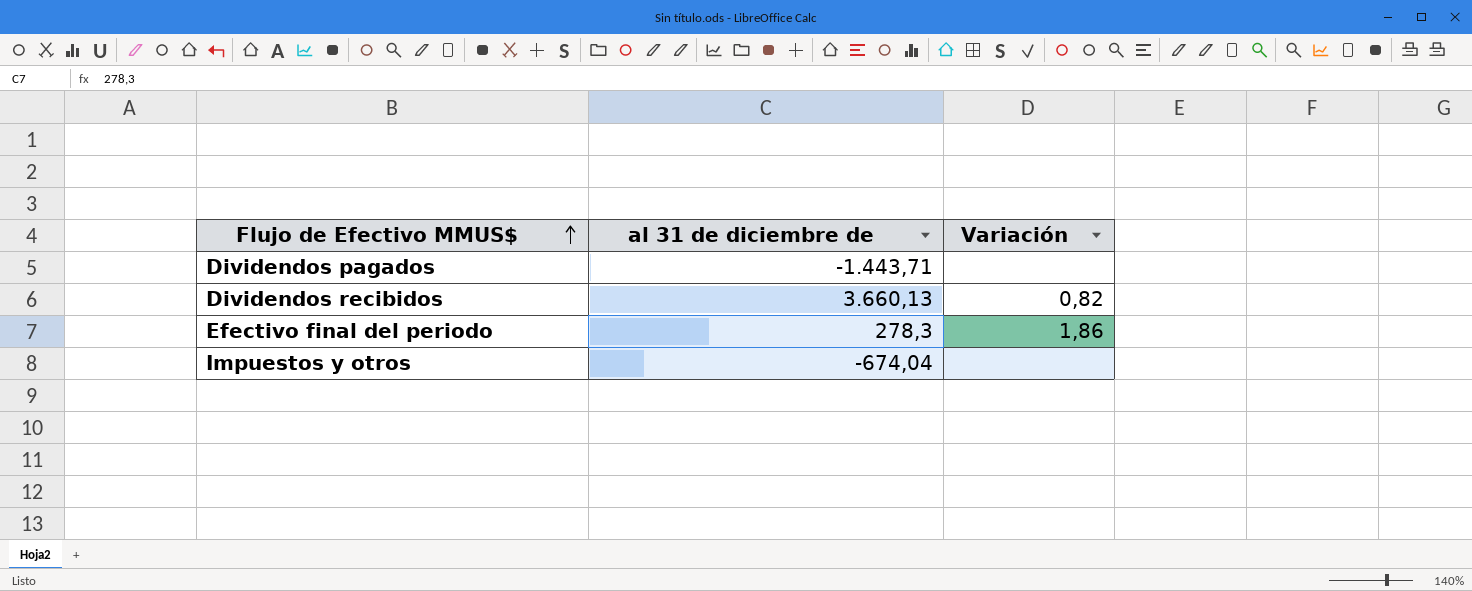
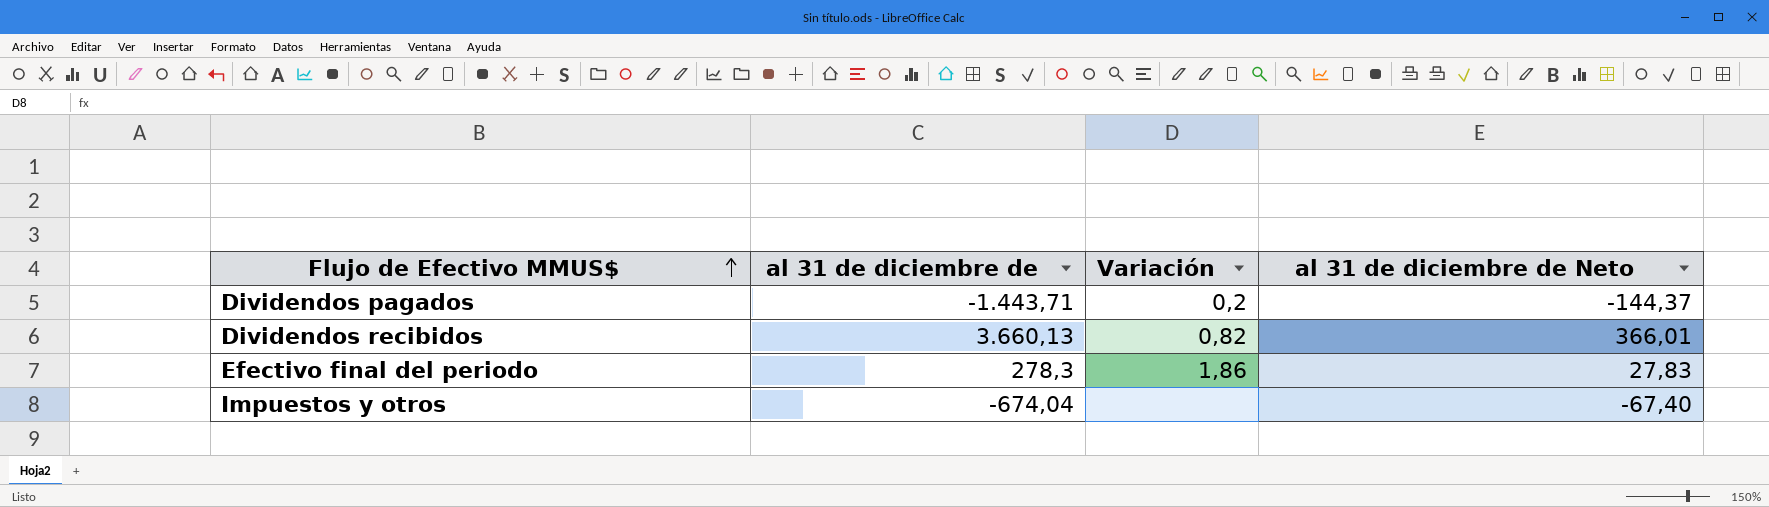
column al 31 de diciembre de Neto | formula: none -> [al 31 de diciembre de] * 0,1
Dividendos pagados | Variación: none -> 0,2

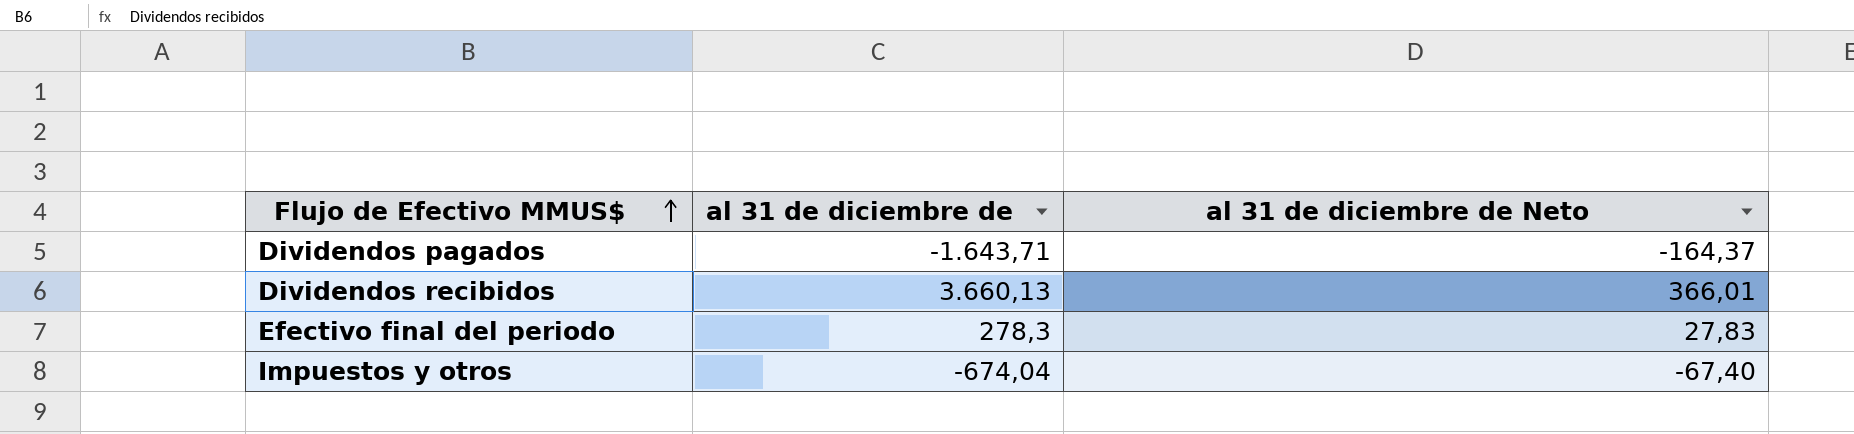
column Variación | position: 3 -> none
Dividendos pagados | al 31 de diciembre de: -1.443,71 -> -1.643,71
Dividendos pagados | al 31 de diciembre de Neto: -144,37 -> -164,37

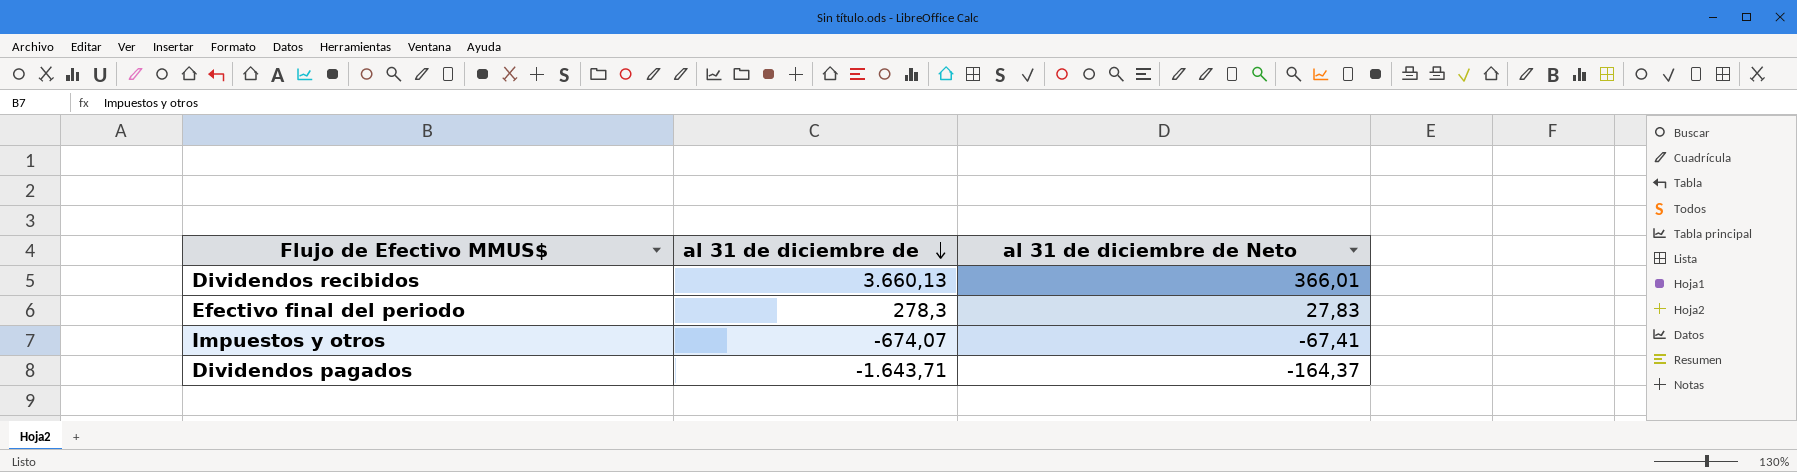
row order: Flujo de Efectivo MMUS$ ascending -> al 31 de diciembre de descending
Impuestos y otros | al 31 de diciembre de: -674,04 -> -674,07
Impuestos y otros | al 31 de diciembre de Neto: -67,40 -> -67,41

